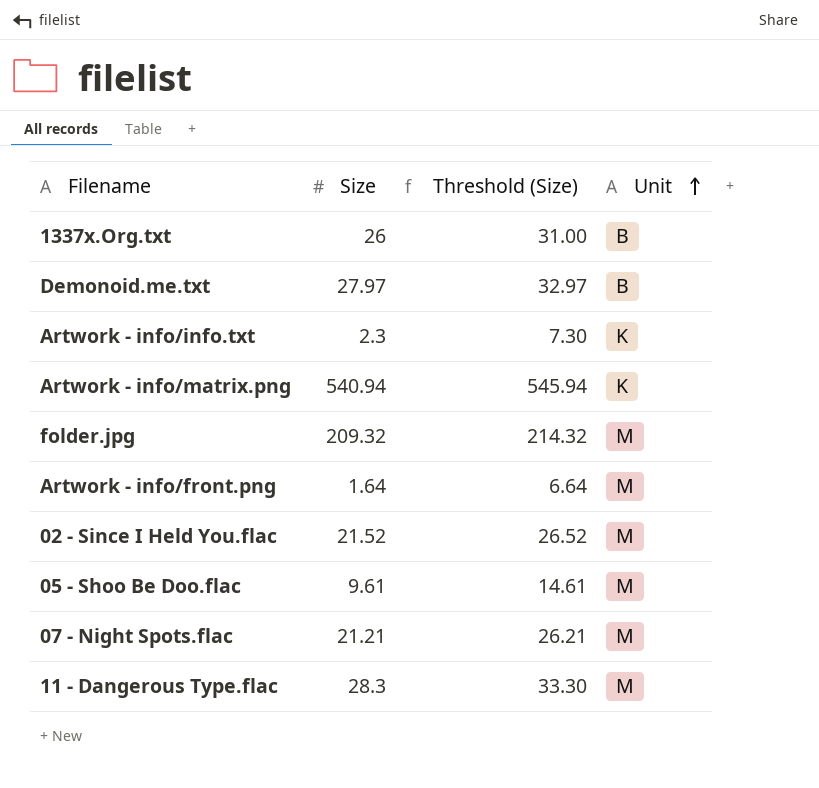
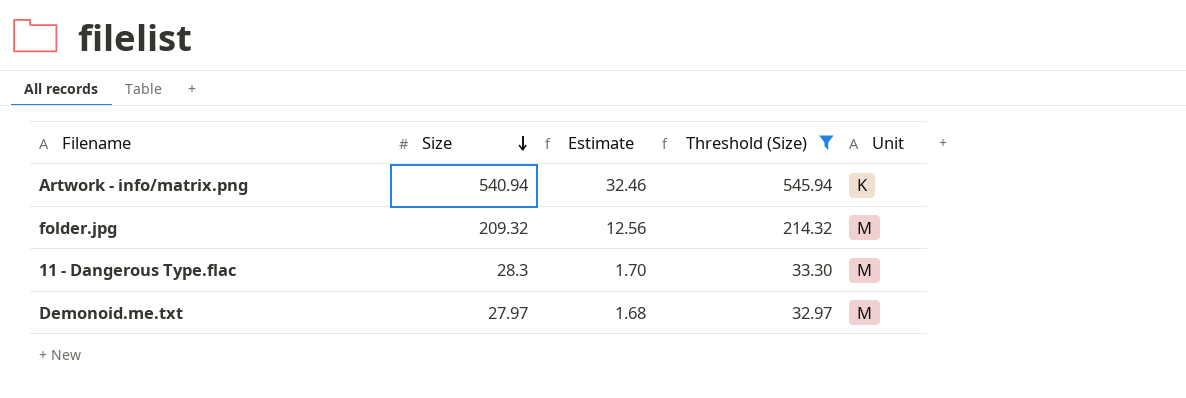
filter: none -> Threshold (Size) >= 32.97
row order: Unit ascending -> Size descending
column Estimate | formula: none -> [Size] * 0.06
Demonoid.me.txt | Unit: B -> M

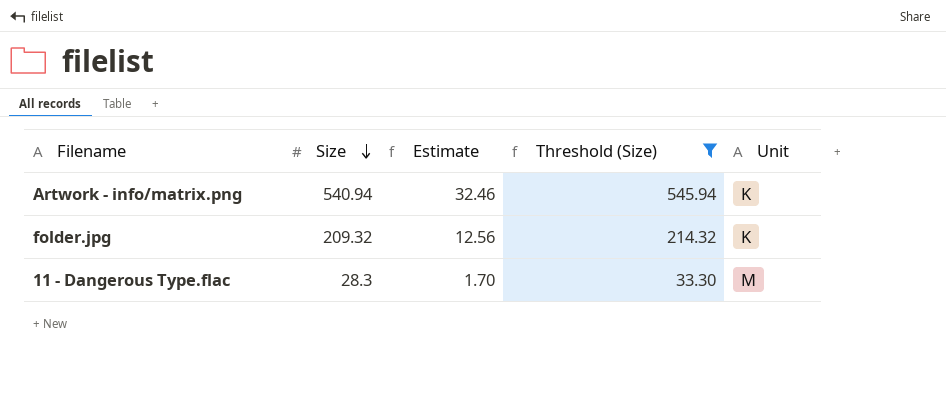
row Demonoid.me.txt: 27.97 | 1.68 | 32.97 | M -> none
folder.jpg | Unit: M -> K

